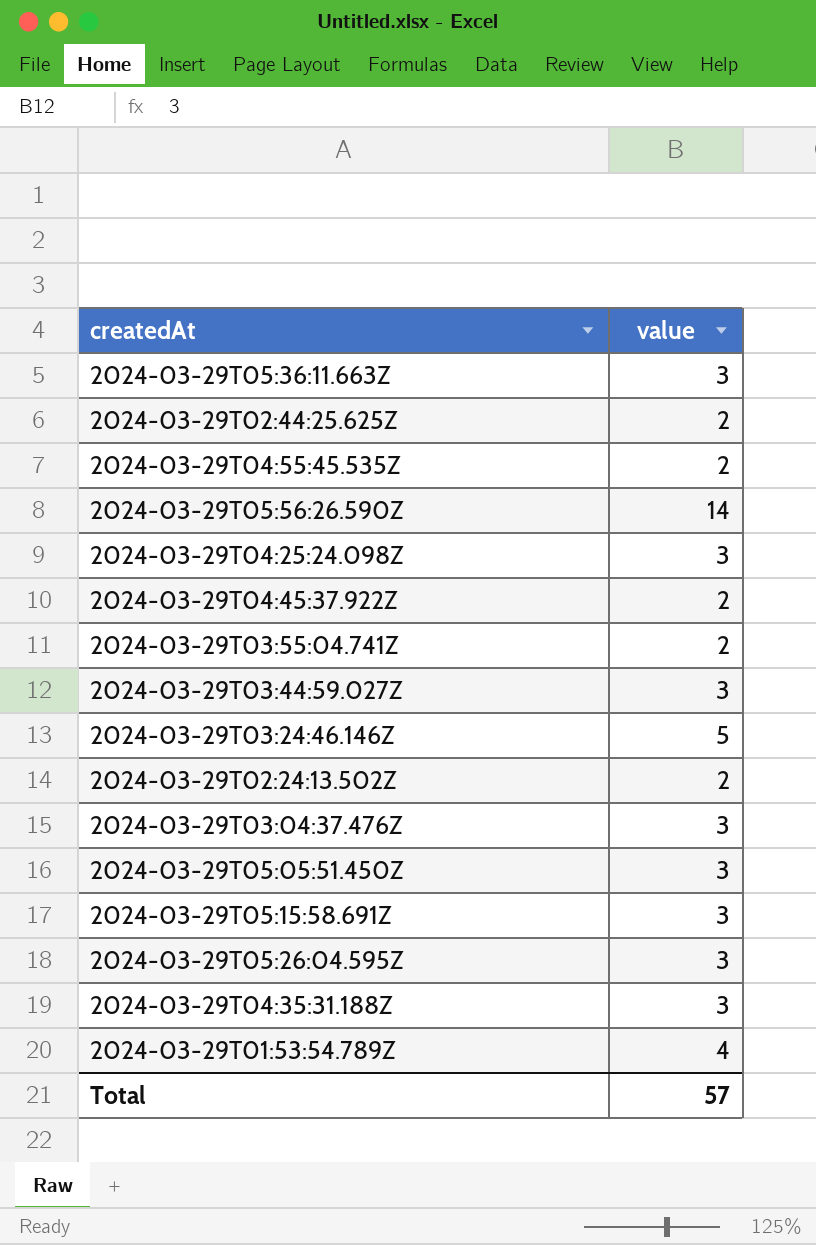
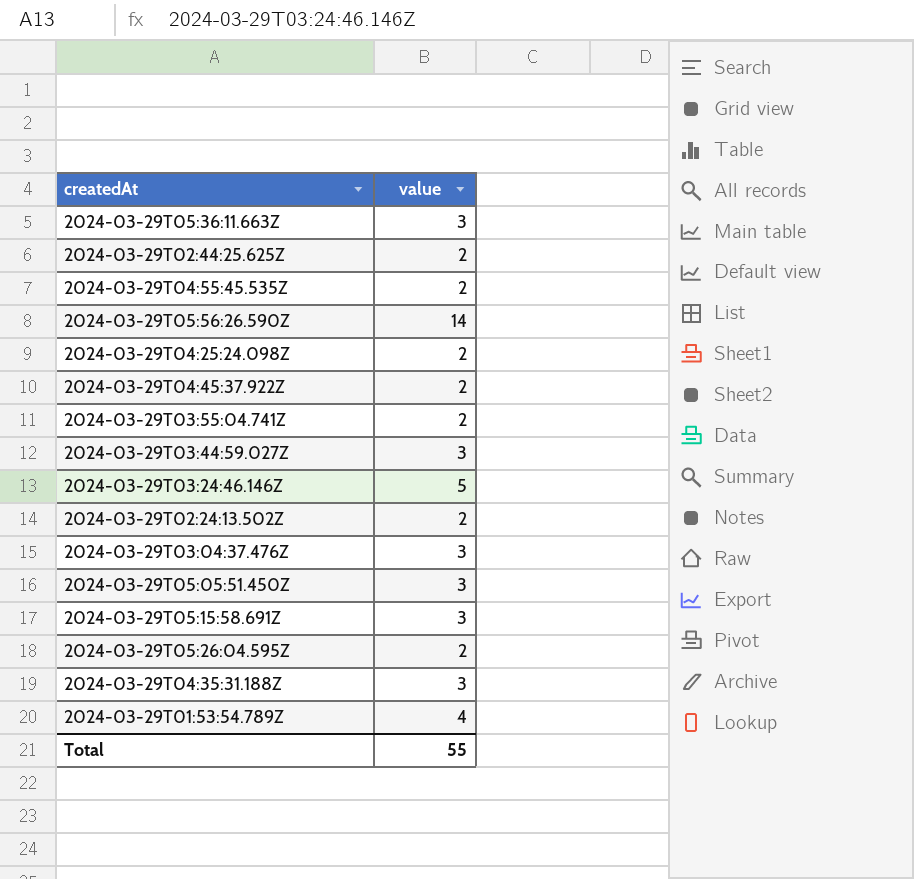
2024-03-29T04:25:24.098Z | value: 3 -> 2
2024-03-29T05:26:04.595Z | value: 3 -> 2
Total | value: 57 -> 55

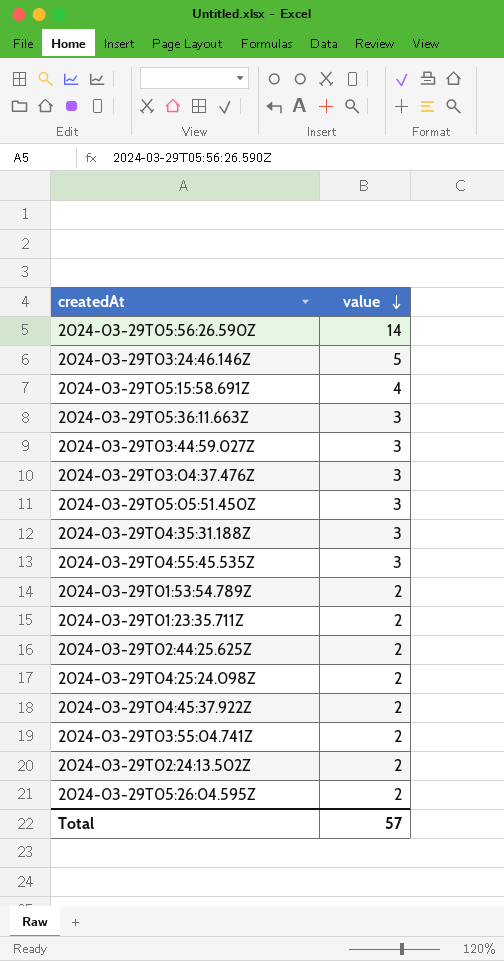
row order: none -> value descending
2024-03-29T05:15:58.691Z | value: 3 -> 4
2024-03-29T04:55:45.535Z | value: 2 -> 3
2024-03-29T01:53:54.789Z | value: 4 -> 2
row 2024-03-29T01:23:35.711Z: none -> 2
Total | value: 55 -> 57

